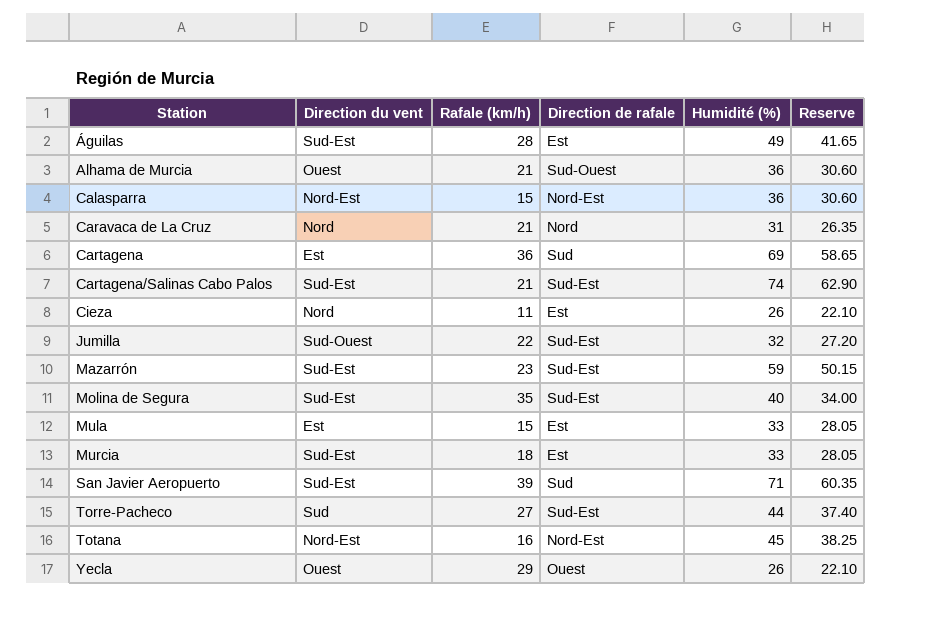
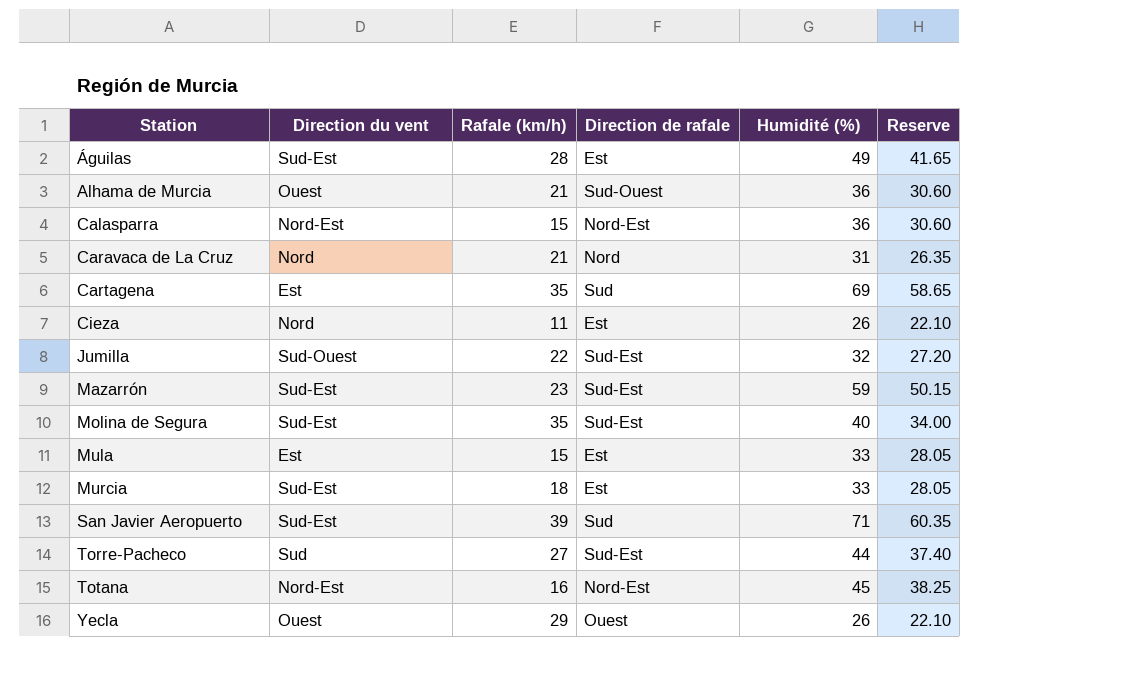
row Cartagena/Salinas Cabo Palos: Sud-Est | 21 | Sud-Est | 74 | 62.90 -> none
Cartagena | Rafale (km/h): 36 -> 35

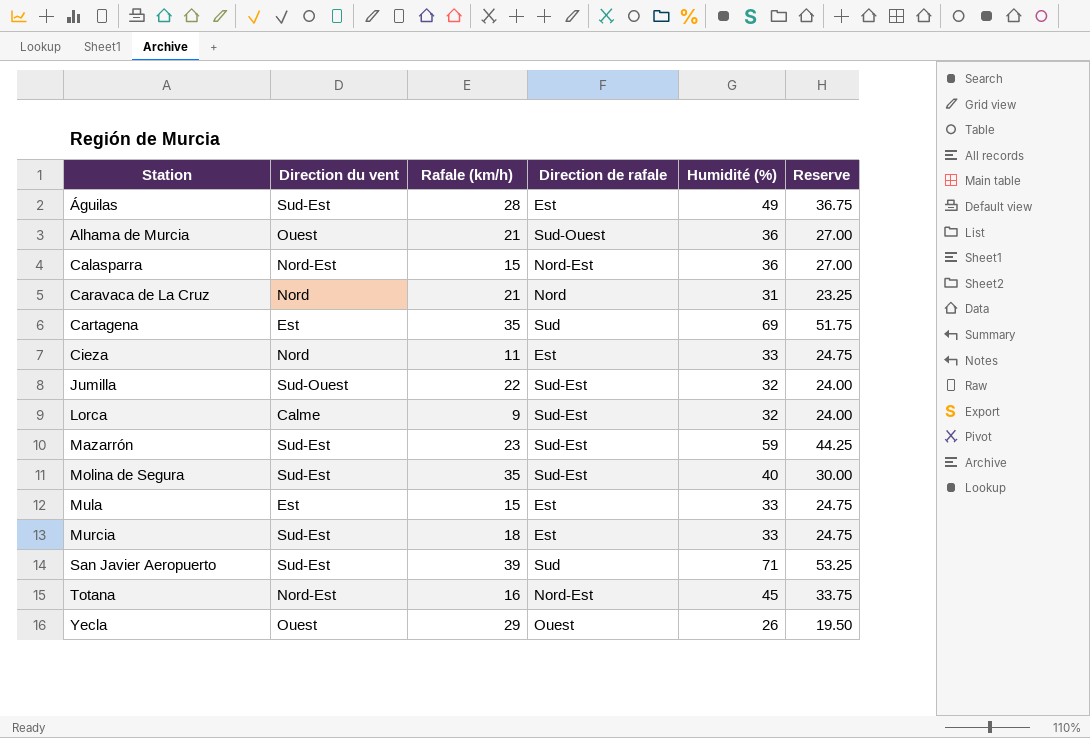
column Reserve | formula: [Humidité (%)] * 0.85 -> [Humidité (%)] * 0.75
row Torre-Pacheco: Sud | 27 | Sud-Est | 44 | 37.40 -> none
Cieza | Humidité (%): 26 -> 33
row Lorca: none -> Calme | 9 | Sud-Est | 32 | 24.00

